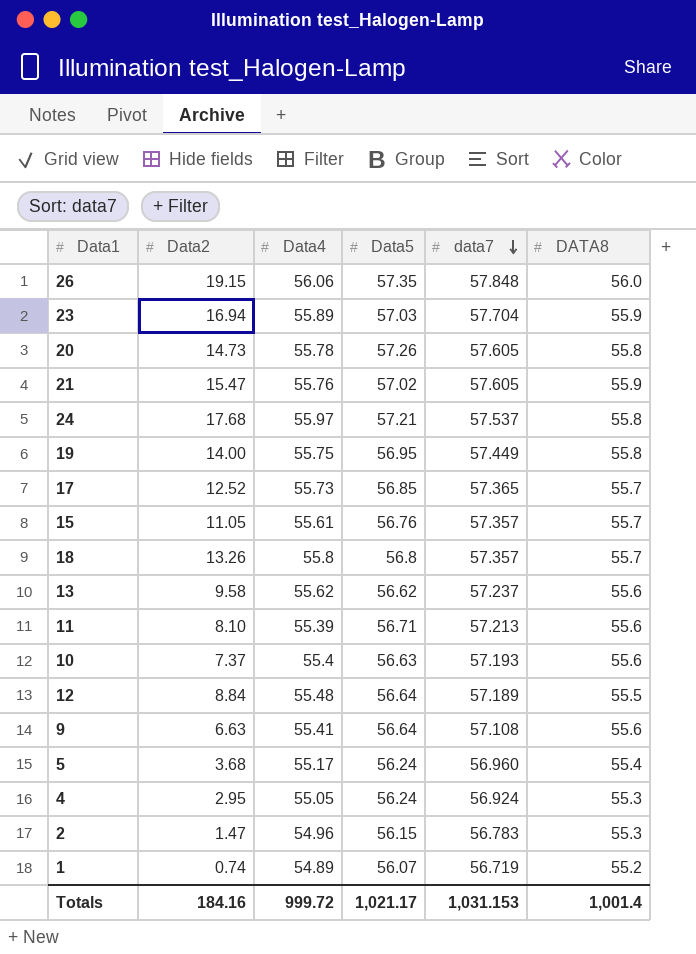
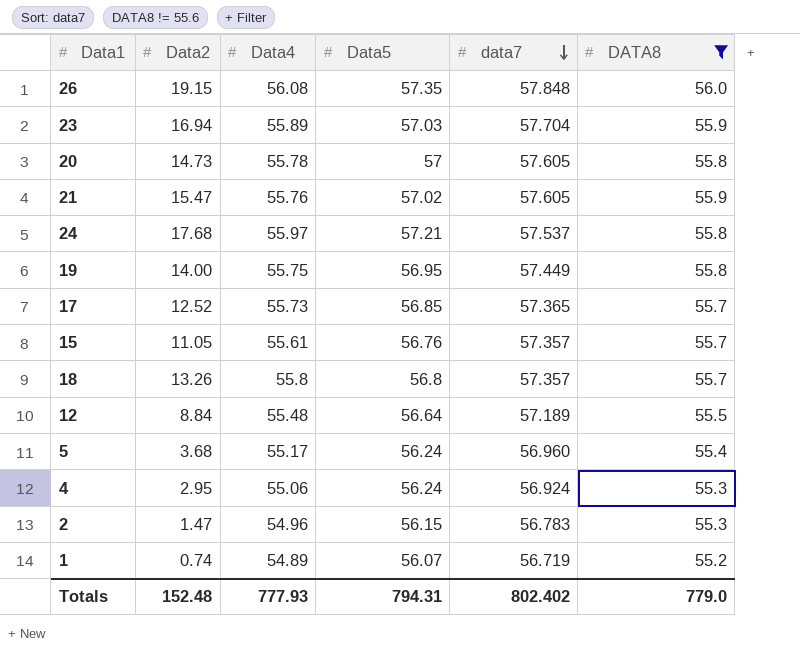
filter: none -> DATA8 != 55.6
26 | Data4: 56.06 -> 56.08
20 | Data5: 57.26 -> 57
4 | Data4: 55.05 -> 55.06
Totals | Data2: 184.16 -> 152.48
Totals | Data4: 999.72 -> 777.93
Totals | Data5: 1,021.17 -> 794.31
Totals | data7: 1,031.153 -> 802.402
Totals | DATA8: 1,001.4 -> 779.0

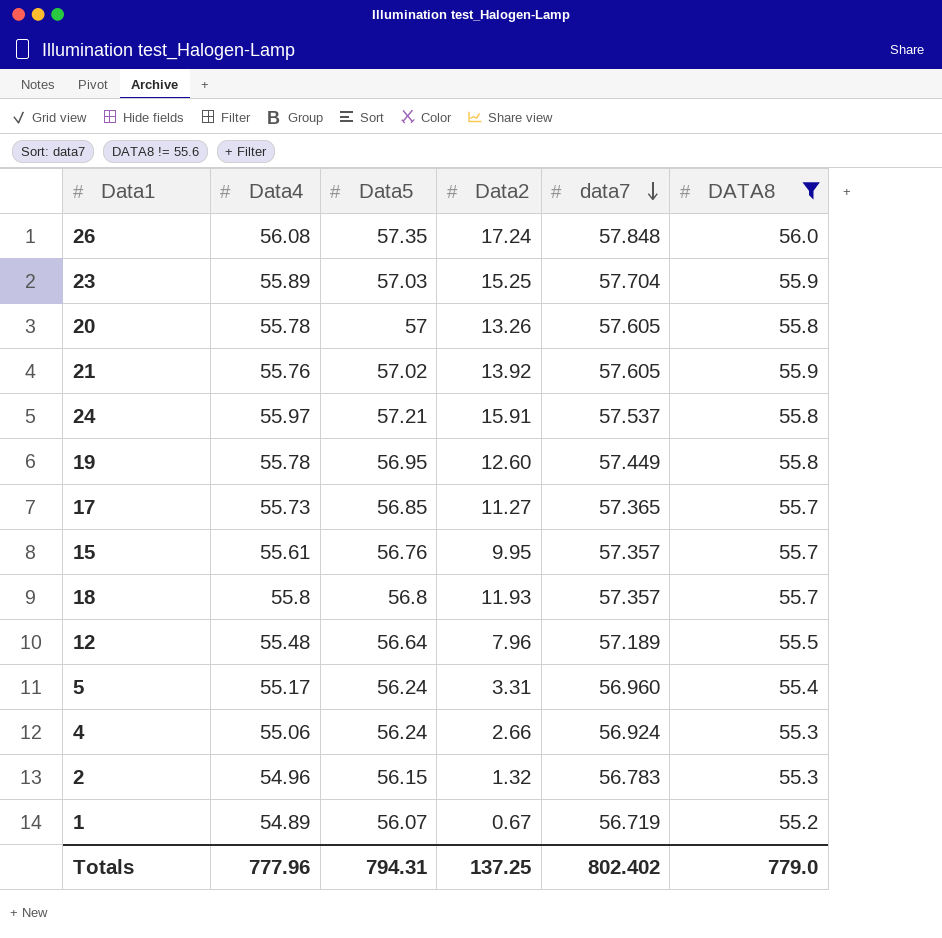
column Data2 | position: 2 -> 4
26 | Data2: 19.15 -> 17.24
23 | Data2: 16.94 -> 15.25
20 | Data2: 14.73 -> 13.26
21 | Data2: 15.47 -> 13.92
24 | Data2: 17.68 -> 15.91
19 | Data4: 55.75 -> 55.78
19 | Data2: 14.00 -> 12.60
17 | Data2: 12.52 -> 11.27
15 | Data2: 11.05 -> 9.95
18 | Data2: 13.26 -> 11.93
12 | Data2: 8.84 -> 7.96
5 | Data2: 3.68 -> 3.31
4 | Data2: 2.95 -> 2.66
2 | Data2: 1.47 -> 1.32
1 | Data2: 0.74 -> 0.67
Totals | Data4: 777.93 -> 777.96
Totals | Data2: 152.48 -> 137.25

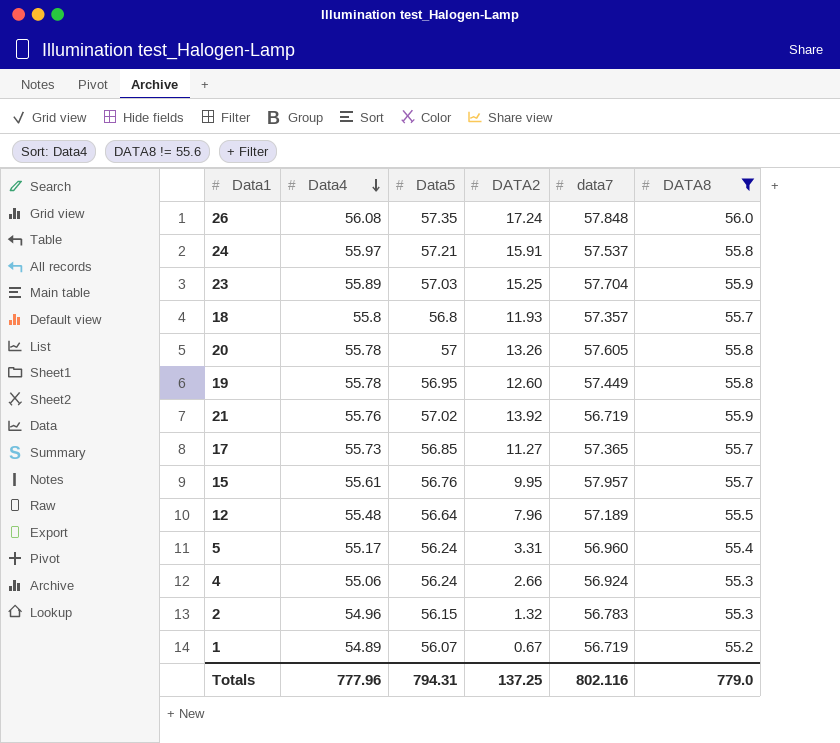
row order: data7 descending -> Data4 descending
column name: Data2 -> DATA2
21 | data7: 57.605 -> 56.719
15 | data7: 57.357 -> 57.957
Totals | data7: 802.402 -> 802.116

